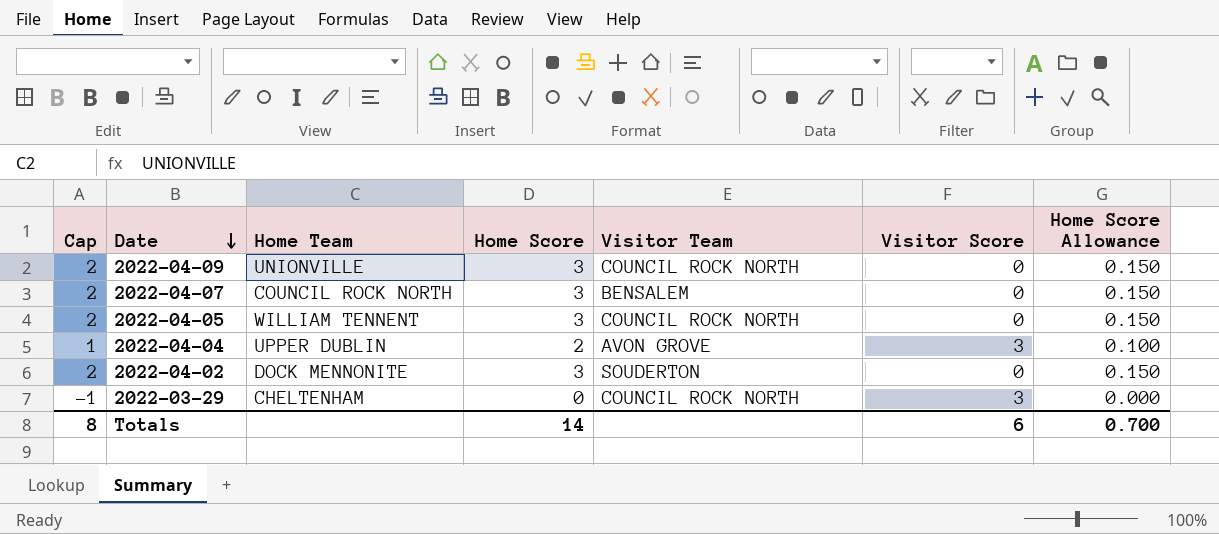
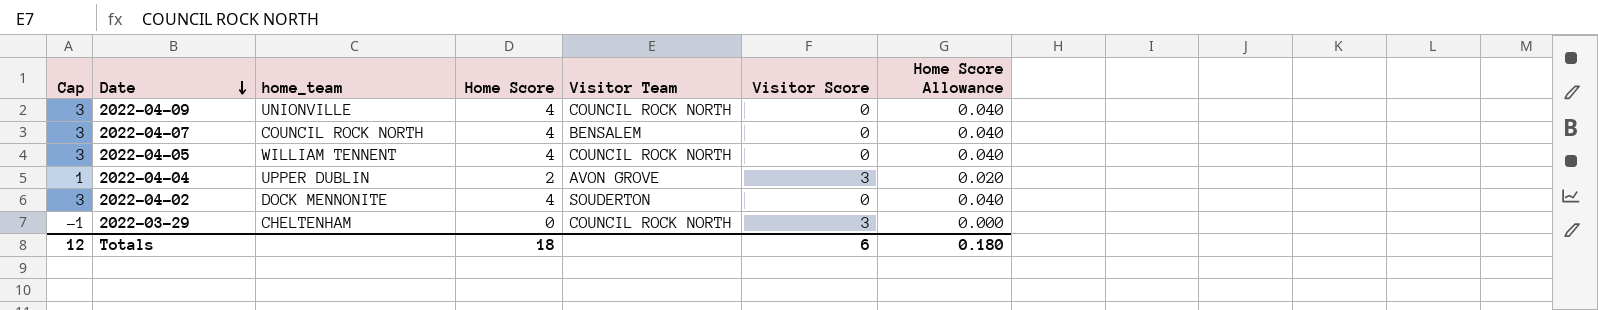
column name: Home Team -> home_team
column Home Score Allowance | formula: [Home Score] * 0.05 -> [Home Score] * 0.01
2022-04-09 | Cap: 2 -> 3
2022-04-09 | Home Score: 3 -> 4
2022-04-07 | Cap: 2 -> 3
2022-04-07 | Home Score: 3 -> 4
2022-04-05 | Cap: 2 -> 3
2022-04-05 | Home Score: 3 -> 4
2022-04-02 | Cap: 2 -> 3
2022-04-02 | Home Score: 3 -> 4
Totals | Cap: 8 -> 12
Totals | Home Score: 14 -> 18
Totals | Home Score Allowance: 0.700 -> 0.180

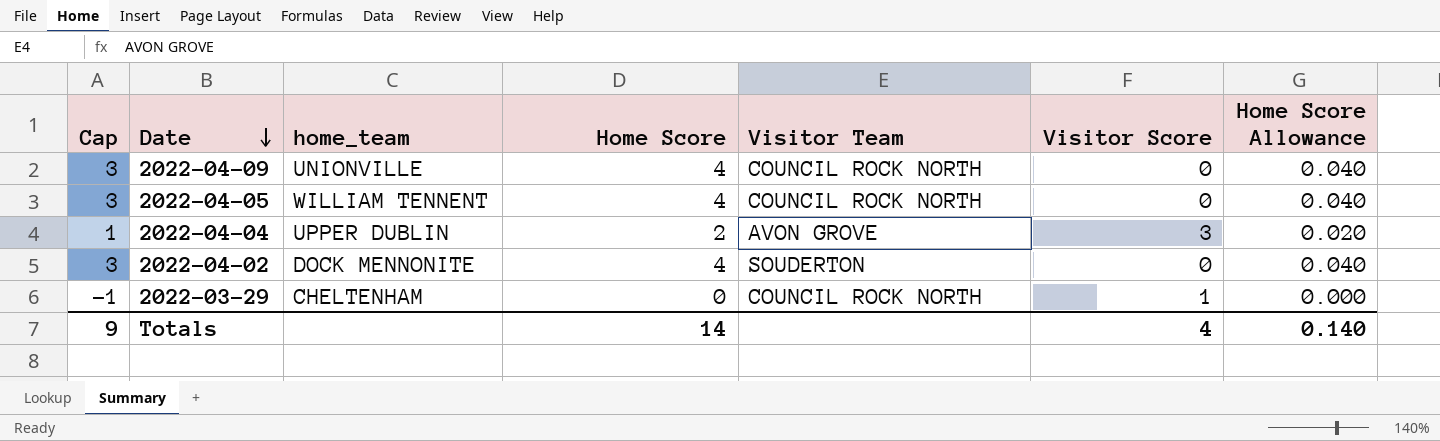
row 2022-04-07: 3 | COUNCIL ROCK NORTH | 4 | BENSALEM | 0 | 0.040 -> none
2022-03-29 | Visitor Score: 3 -> 1
Totals | Cap: 12 -> 9
Totals | Home Score: 18 -> 14
Totals | Visitor Score: 6 -> 4
Totals | Home Score Allowance: 0.180 -> 0.140

